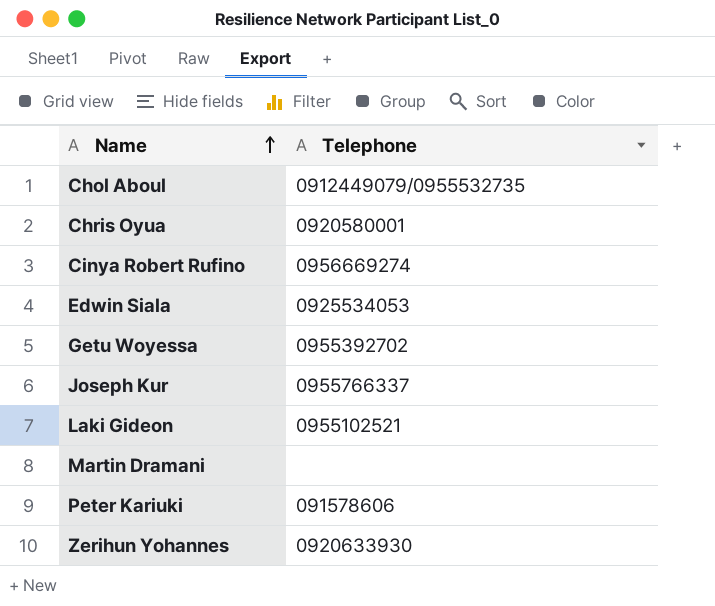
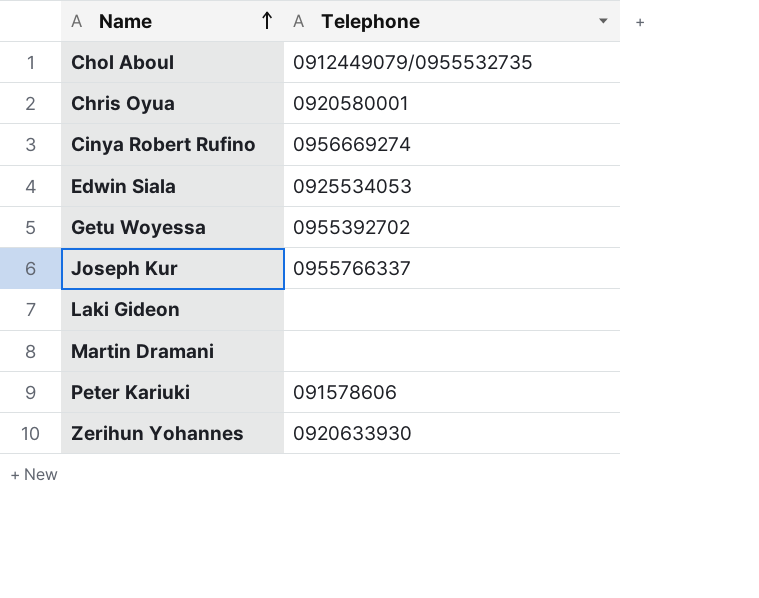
Laki Gideon | Telephone: 0955102521 -> none

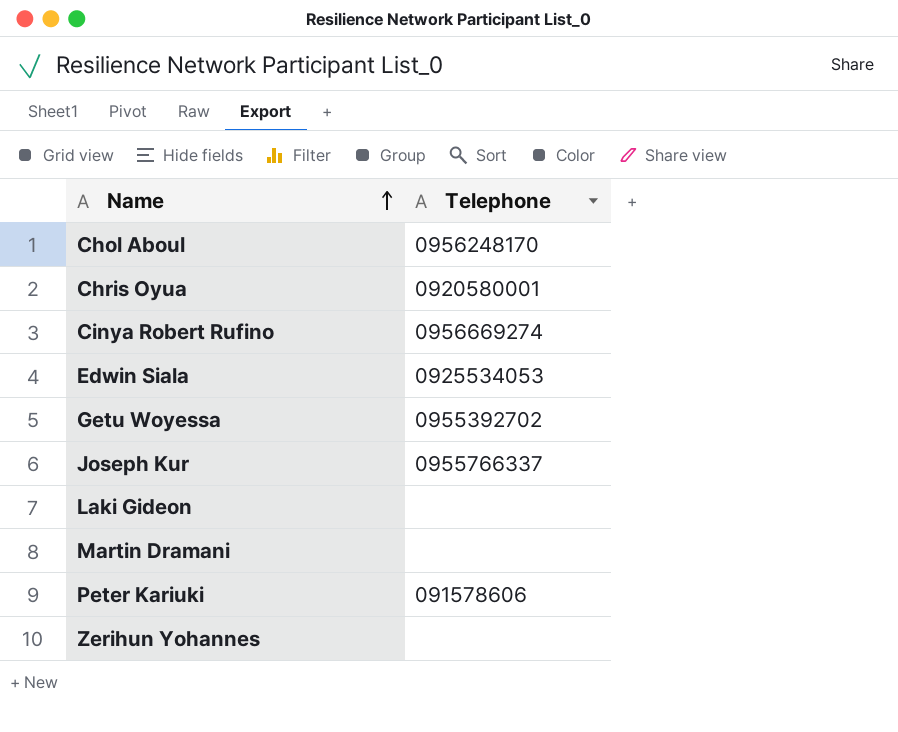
Chol Aboul | Telephone: 0912449079/0955532735 -> 0956248170
Zerihun Yohannes | Telephone: 0920633930 -> none

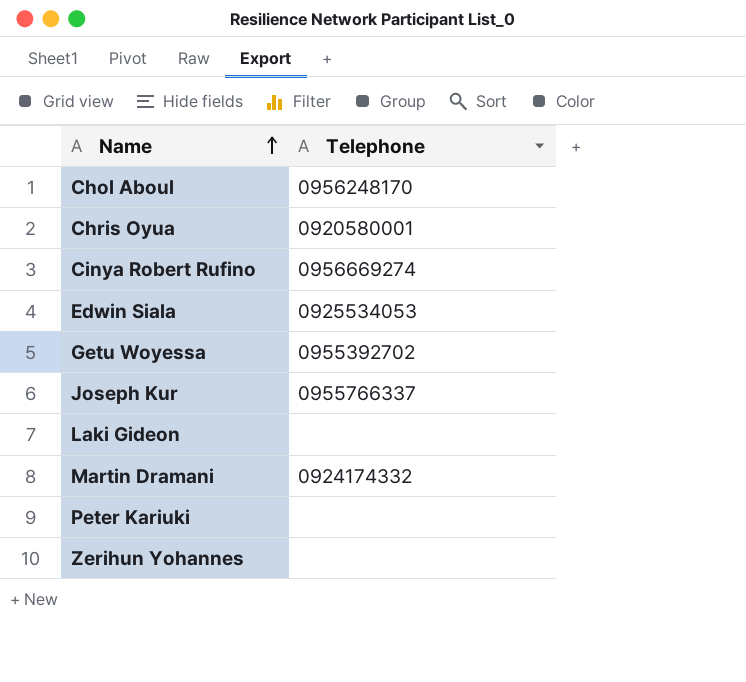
Martin Dramani | Telephone: none -> 0924174332
Peter Kariuki | Telephone: 091578606 -> none

